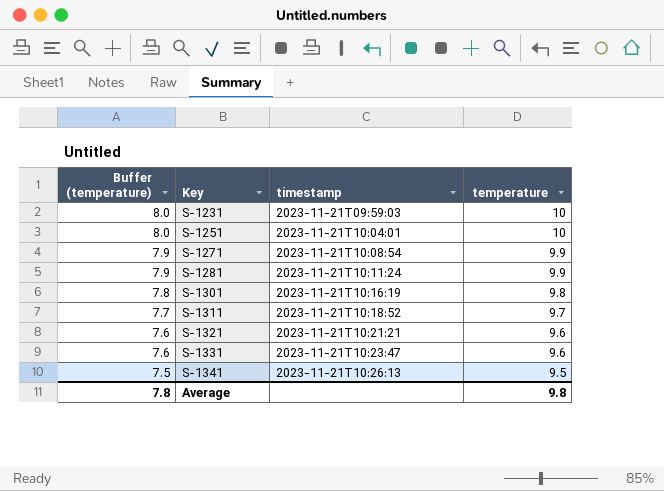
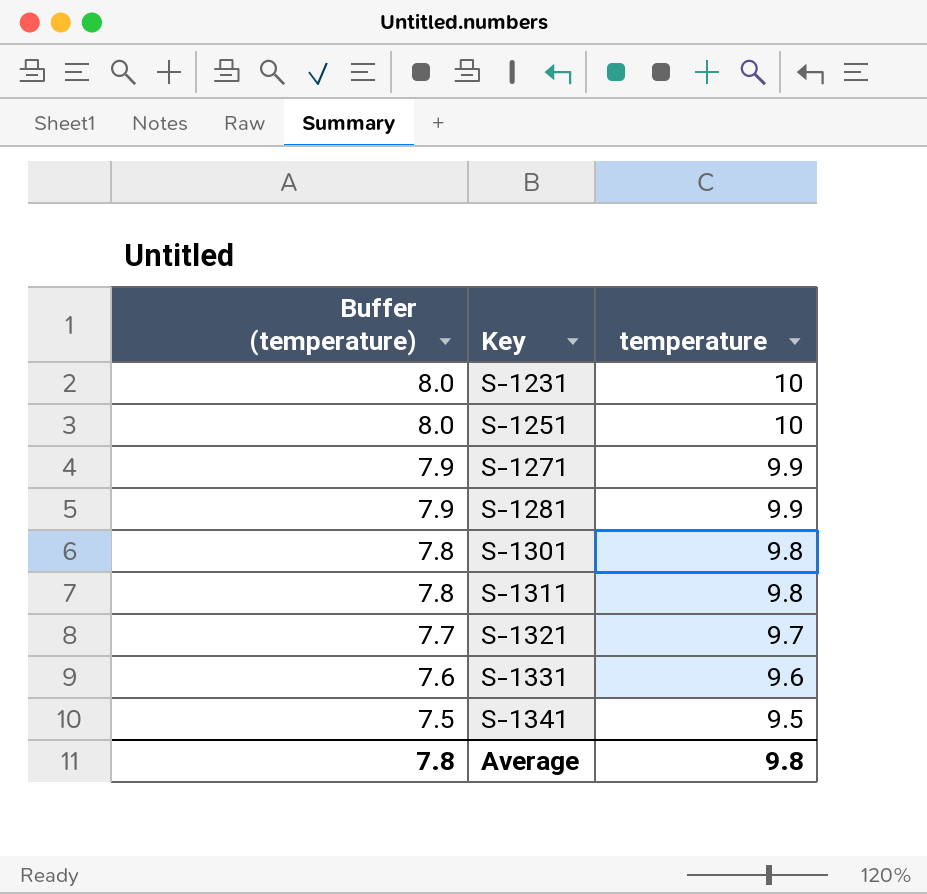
column timestamp | position: 3 -> none
S-1311 | Buffer (temperature): 7.7 -> 7.8
S-1311 | temperature: 9.7 -> 9.8
S-1321 | Buffer (temperature): 7.6 -> 7.7
S-1321 | temperature: 9.6 -> 9.7

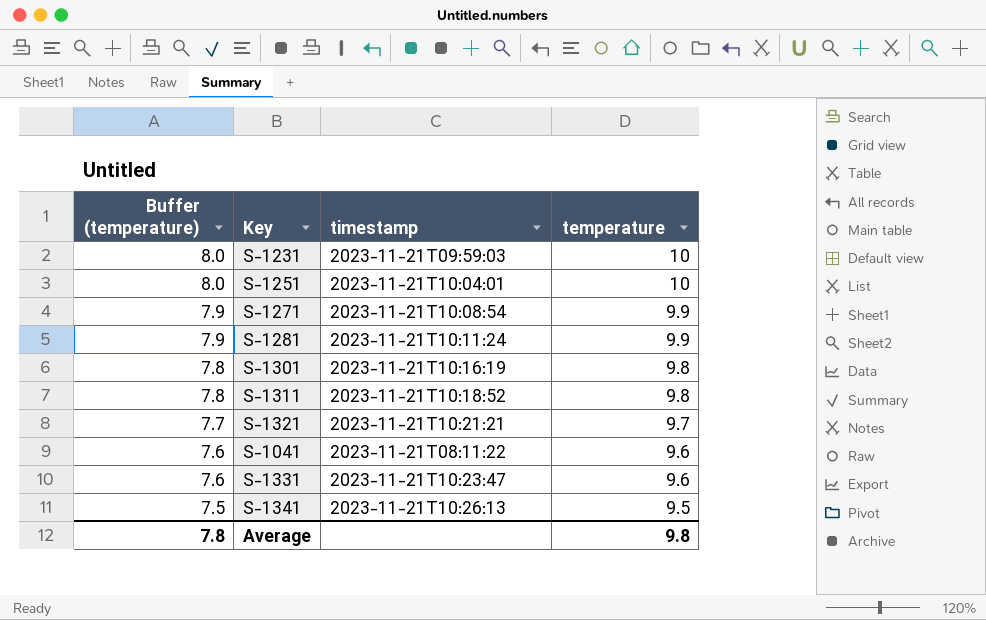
column timestamp | position: none -> 3
row S-1041: none -> 7.6 | 2023-11-21T08:11:22 | 9.6

